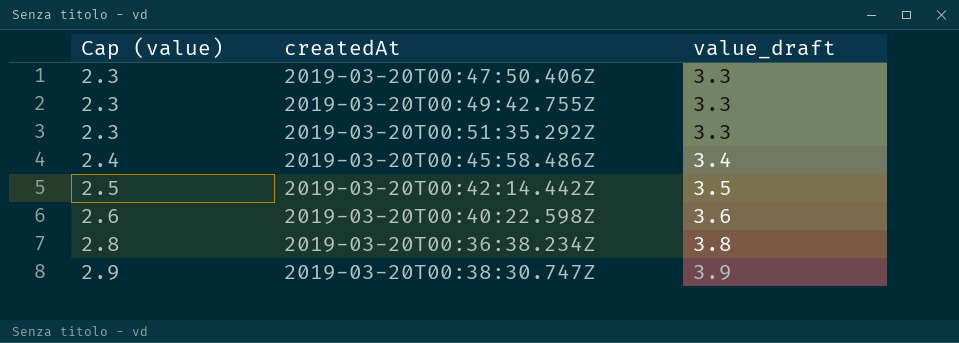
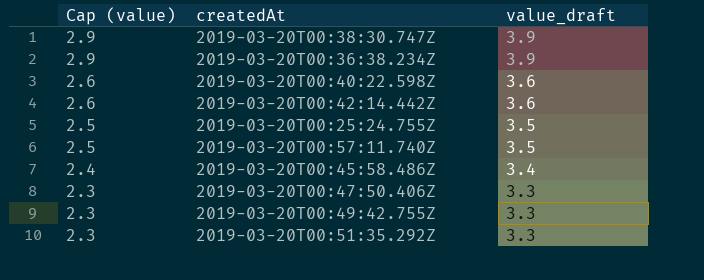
row order: Cap (value) ascending -> Cap (value) descending
2019-03-20T00:36:38.234Z | Cap (value): 2.8 -> 2.9
2019-03-20T00:36:38.234Z | value_draft: 3.8 -> 3.9
2019-03-20T00:42:14.442Z | Cap (value): 2.5 -> 2.6
2019-03-20T00:42:14.442Z | value_draft: 3.5 -> 3.6
row 2019-03-20T00:25:24.755Z: none -> 2.5 | 3.5
row 2019-03-20T00:57:11.740Z: none -> 2.5 | 3.5

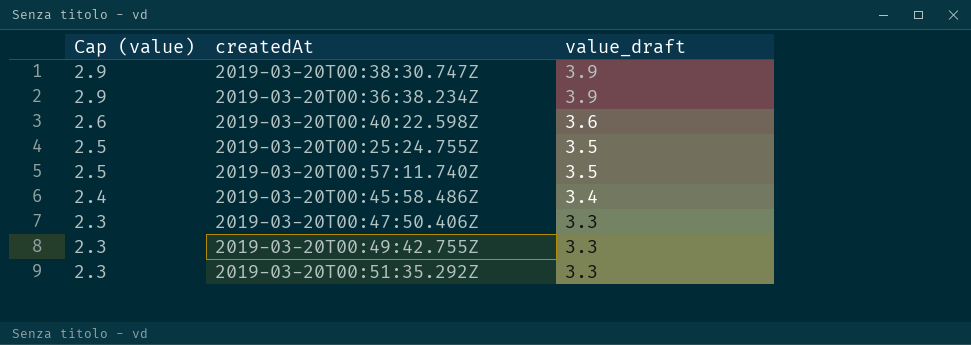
row 2019-03-20T00:42:14.442Z: 2.6 | 3.6 -> none

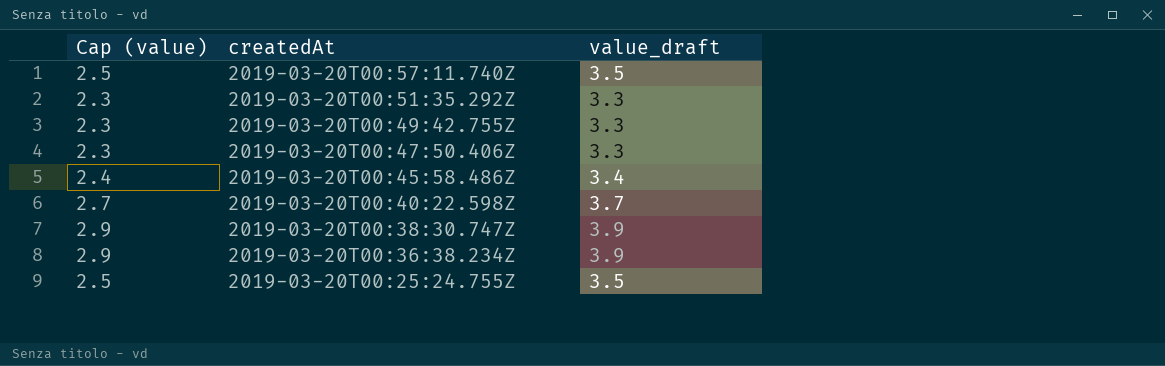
row order: Cap (value) descending -> createdAt descending
2019-03-20T00:40:22.598Z | Cap (value): 2.6 -> 2.7
2019-03-20T00:40:22.598Z | value_draft: 3.6 -> 3.7

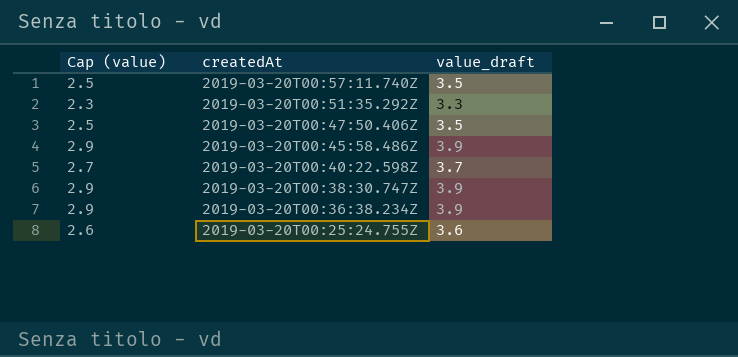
row 2019-03-20T00:49:42.755Z: 2.3 | 3.3 -> none
2019-03-20T00:47:50.406Z | Cap (value): 2.3 -> 2.5
2019-03-20T00:47:50.406Z | value_draft: 3.3 -> 3.5
2019-03-20T00:45:58.486Z | Cap (value): 2.4 -> 2.9
2019-03-20T00:45:58.486Z | value_draft: 3.4 -> 3.9
2019-03-20T00:25:24.755Z | Cap (value): 2.5 -> 2.6
2019-03-20T00:25:24.755Z | value_draft: 3.5 -> 3.6

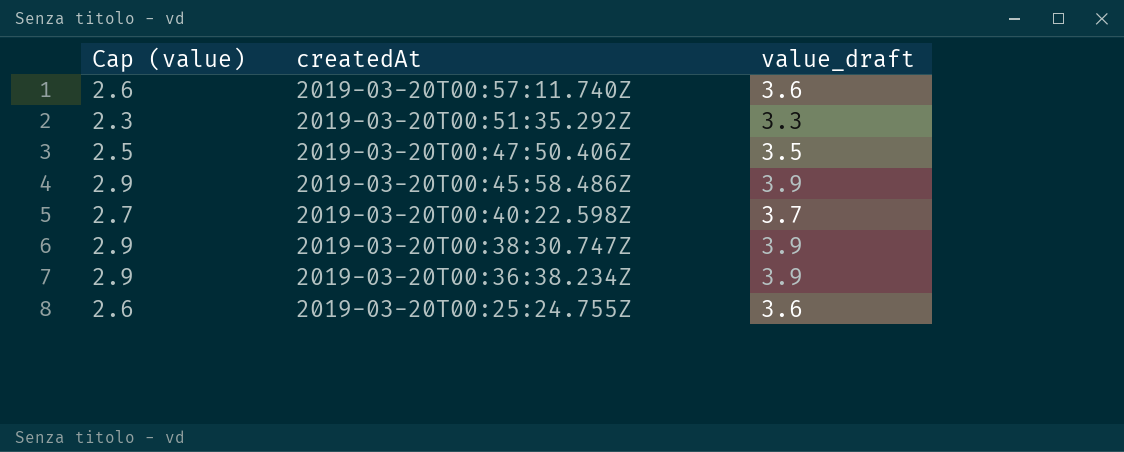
2019-03-20T00:57:11.740Z | Cap (value): 2.5 -> 2.6
2019-03-20T00:57:11.740Z | value_draft: 3.5 -> 3.6

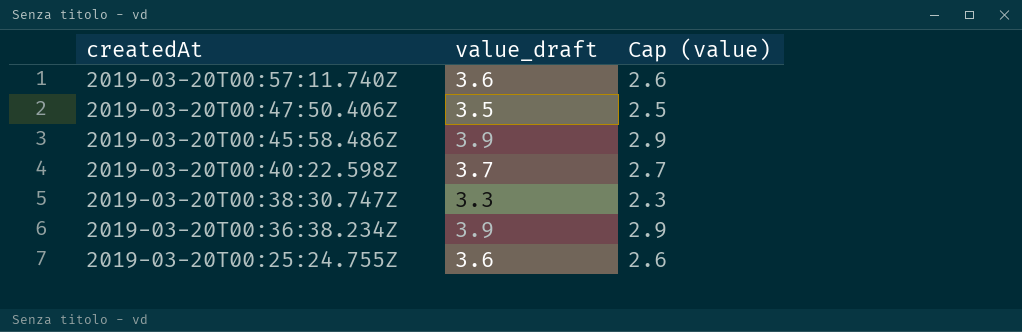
column Cap (value) | position: 1 -> 3
row 2019-03-20T00:51:35.292Z: 2.3 | 3.3 -> none
2019-03-20T00:38:30.747Z | value_draft: 3.9 -> 3.3
2019-03-20T00:38:30.747Z | Cap (value): 2.9 -> 2.3

